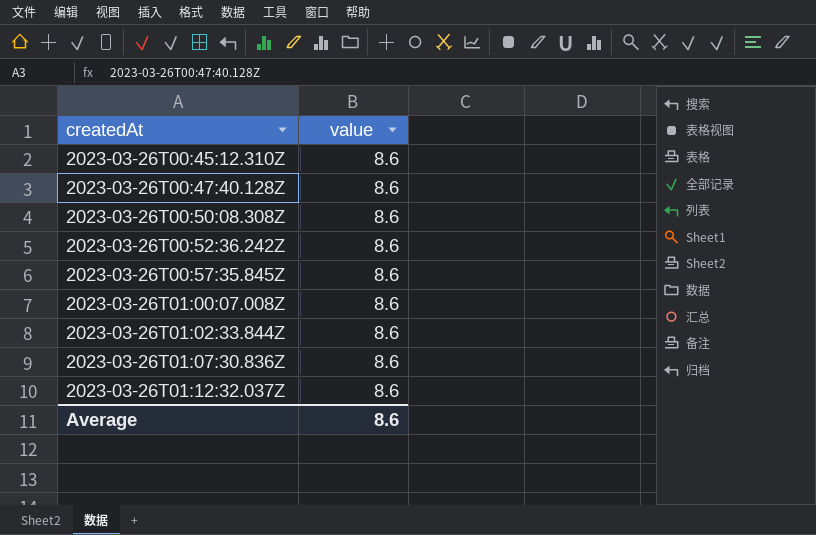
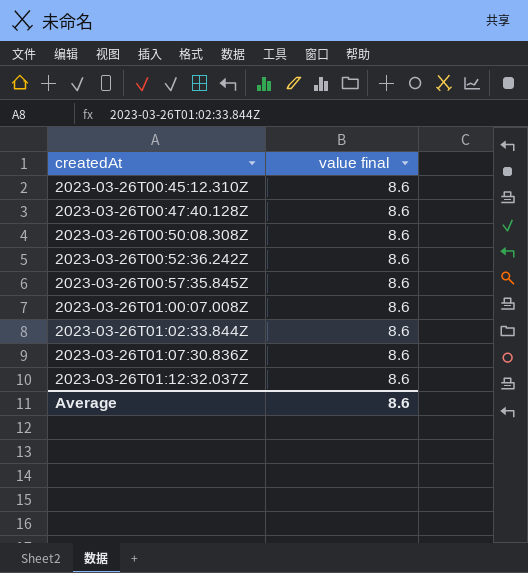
column name: value -> value final

